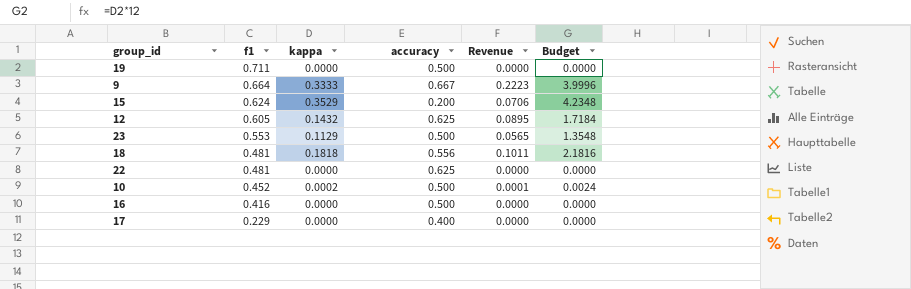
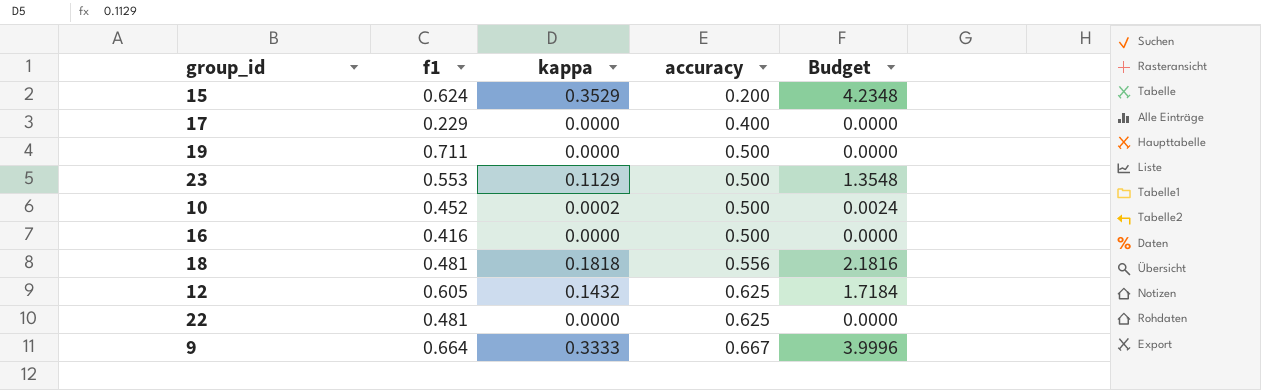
row order: f1 descending -> accuracy ascending
column Revenue | formula: [kappa] * [accuracy] -> none

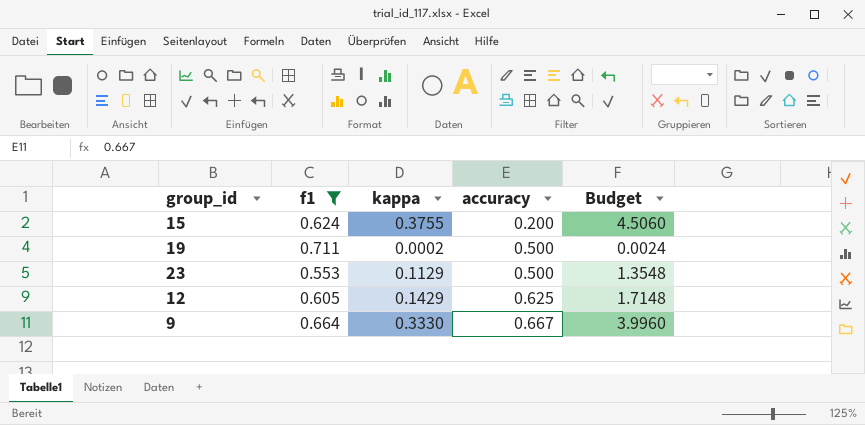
filter: none -> f1 >= 0.553
15 | kappa: 0.3529 -> 0.3755
15 | Budget: 4.2348 -> 4.5060
19 | kappa: 0.0000 -> 0.0002
19 | Budget: 0.0000 -> 0.0024
12 | kappa: 0.1432 -> 0.1429
12 | Budget: 1.7184 -> 1.7148
9 | kappa: 0.3333 -> 0.3330
9 | Budget: 3.9996 -> 3.9960

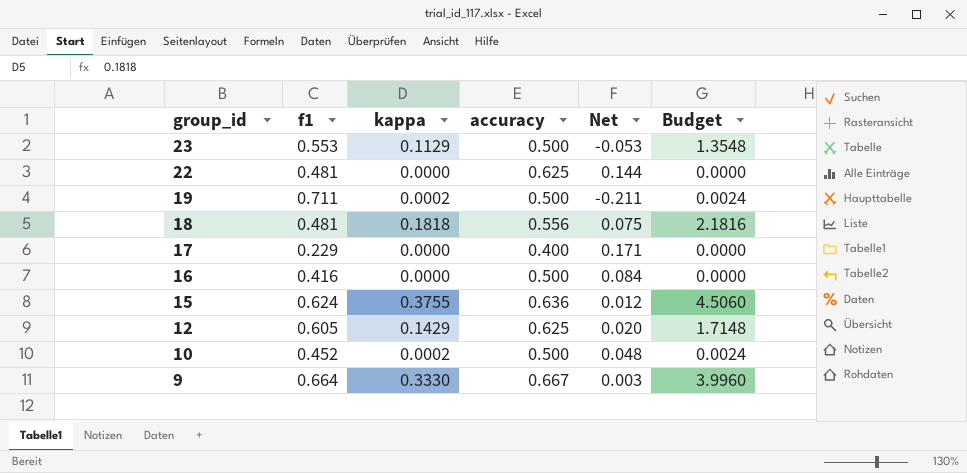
filter: f1 >= 0.553 -> none
row order: accuracy ascending -> group_id descending
column Net | formula: none -> [accuracy] - [f1]
15 | accuracy: 0.200 -> 0.636

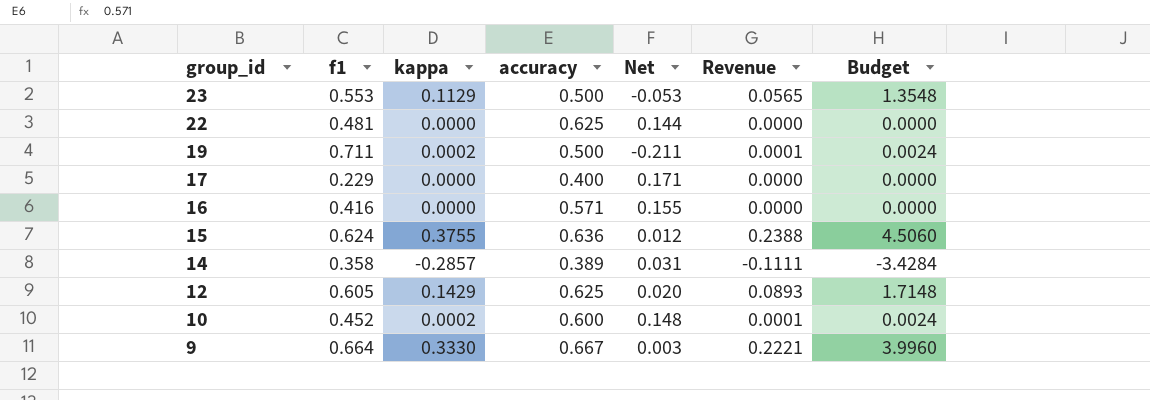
column Revenue | formula: none -> [kappa] * [accuracy]
row 18: 0.481 | 0.1818 | 0.556 | 0.075 | 2.1816 -> none
16 | accuracy: 0.500 -> 0.571
16 | Net: 0.084 -> 0.155
row 14: none -> 0.358 | -0.2857 | 0.389 | 0.031 | -0.1111 | -3.4284
10 | accuracy: 0.500 -> 0.600
10 | Net: 0.048 -> 0.148

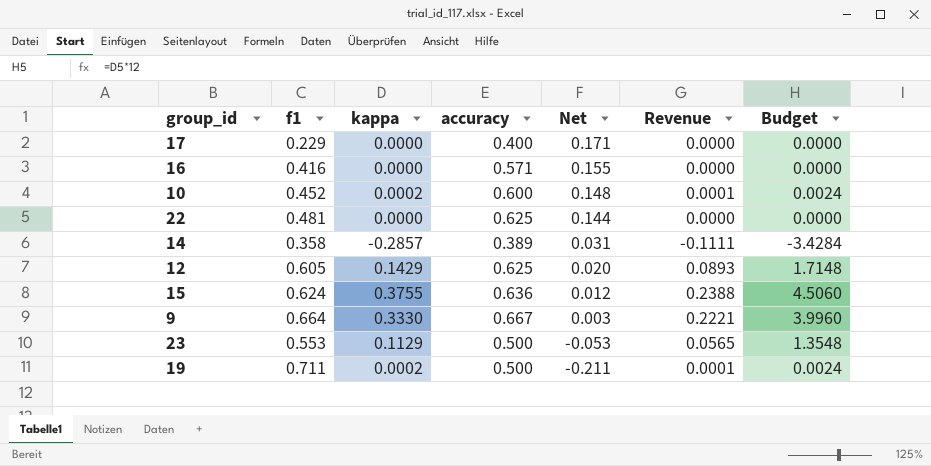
row order: group_id descending -> Net descending

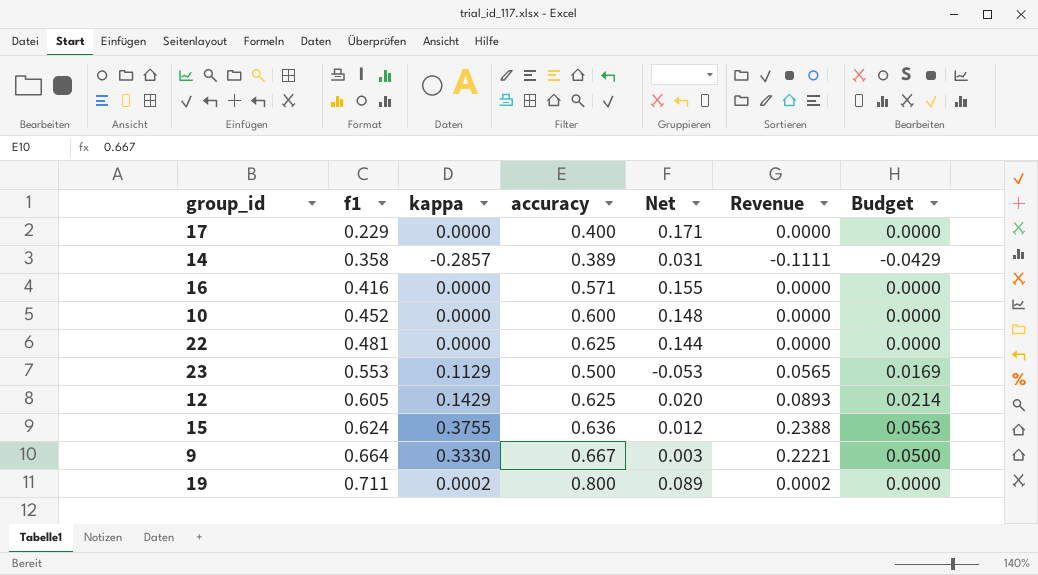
row order: Net descending -> f1 ascending
column Budget | formula: [kappa] * 12 -> [kappa] * 0.15
10 | kappa: 0.0002 -> 0.0000
10 | Revenue: 0.0001 -> 0.0000
19 | accuracy: 0.500 -> 0.800
19 | Net: -0.211 -> 0.089
19 | Revenue: 0.0001 -> 0.0002

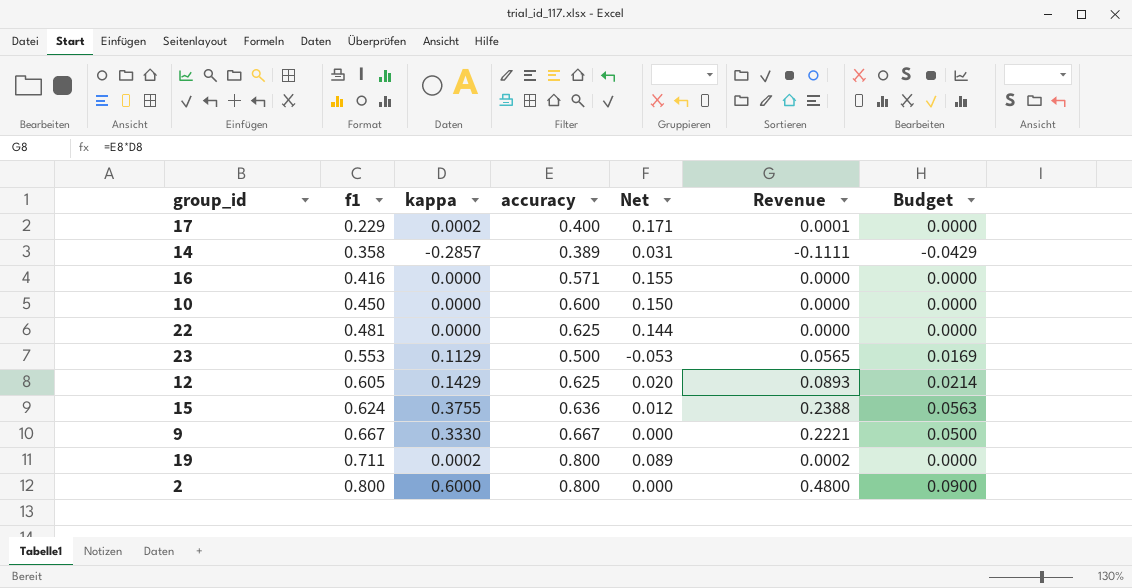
17 | kappa: 0.0000 -> 0.0002
17 | Revenue: 0.0000 -> 0.0001
10 | f1: 0.452 -> 0.450
10 | Net: 0.148 -> 0.150
9 | f1: 0.664 -> 0.667
9 | Net: 0.003 -> 0.000
row 2: none -> 0.800 | 0.6000 | 0.800 | 0.000 | 0.4800 | 0.0900

